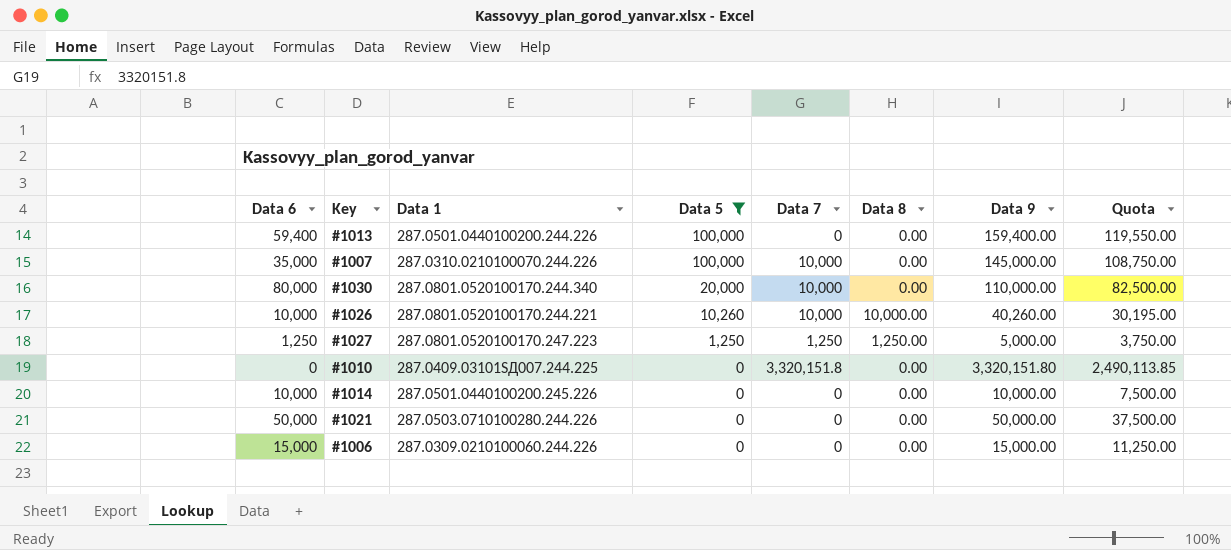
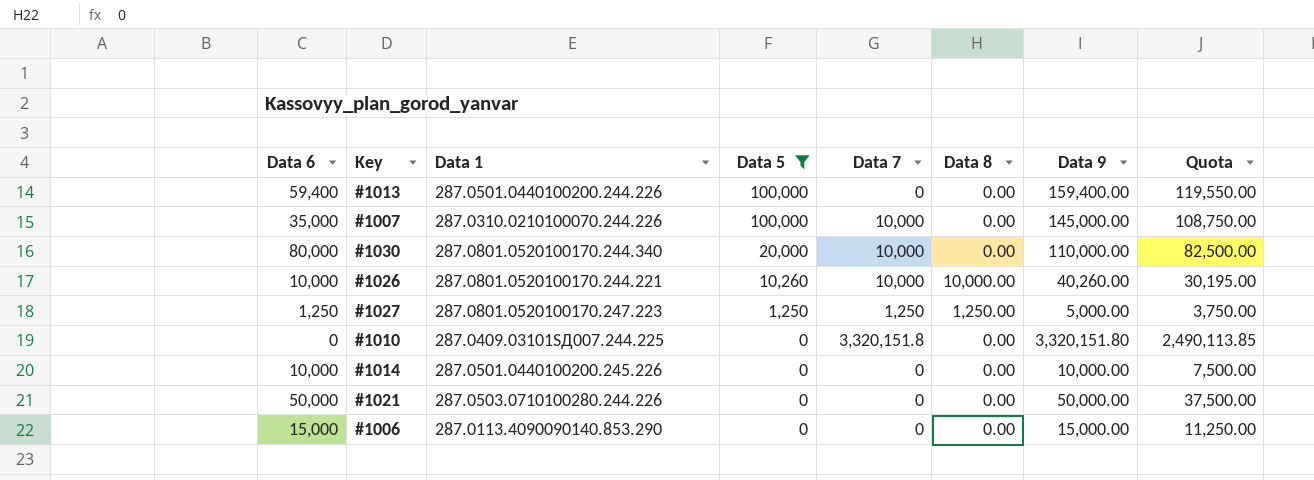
#1006 | Data 1: 287.0309.0210100060.244.226 -> 287.0113.4090090140.853.290

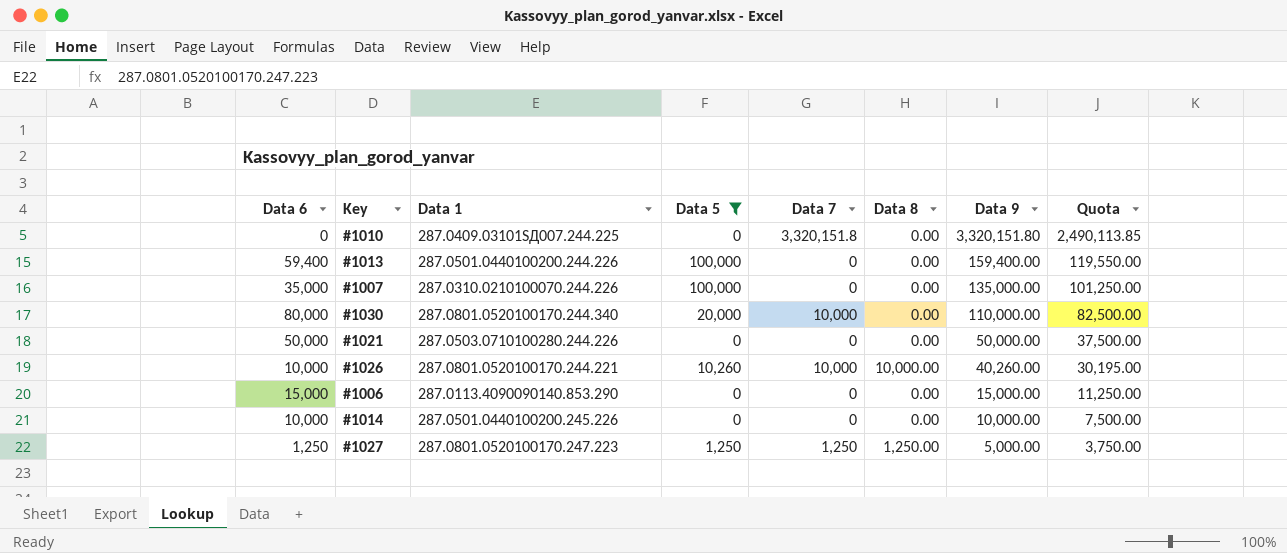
row order: Data 5 descending -> Data 9 descending
#1007 | Data 7: 10,000 -> 0
#1007 | Data 9: 145,000.00 -> 135,000.00
#1007 | Quota: 108,750.00 -> 101,250.00

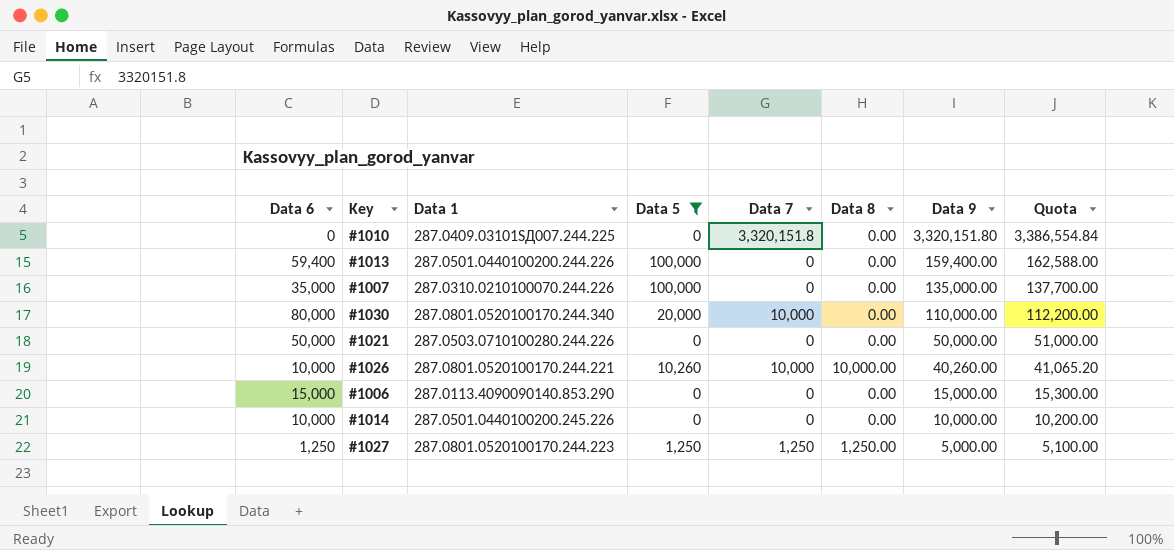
column Quota | formula: [Data 9] * 0.75 -> [Data 9] * 1.02
#1027 | Data 1: 287.0801.0520100170.247.223 -> 287.0801.0520100170.244.223

